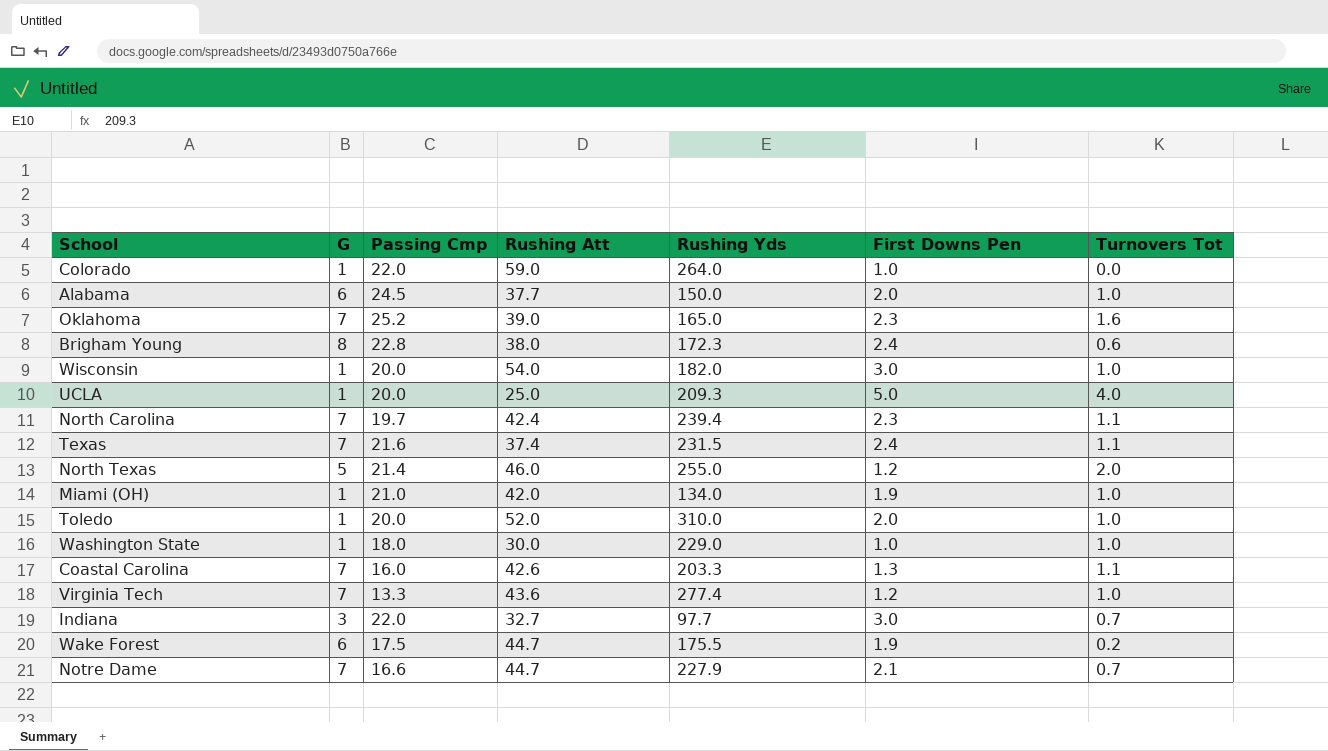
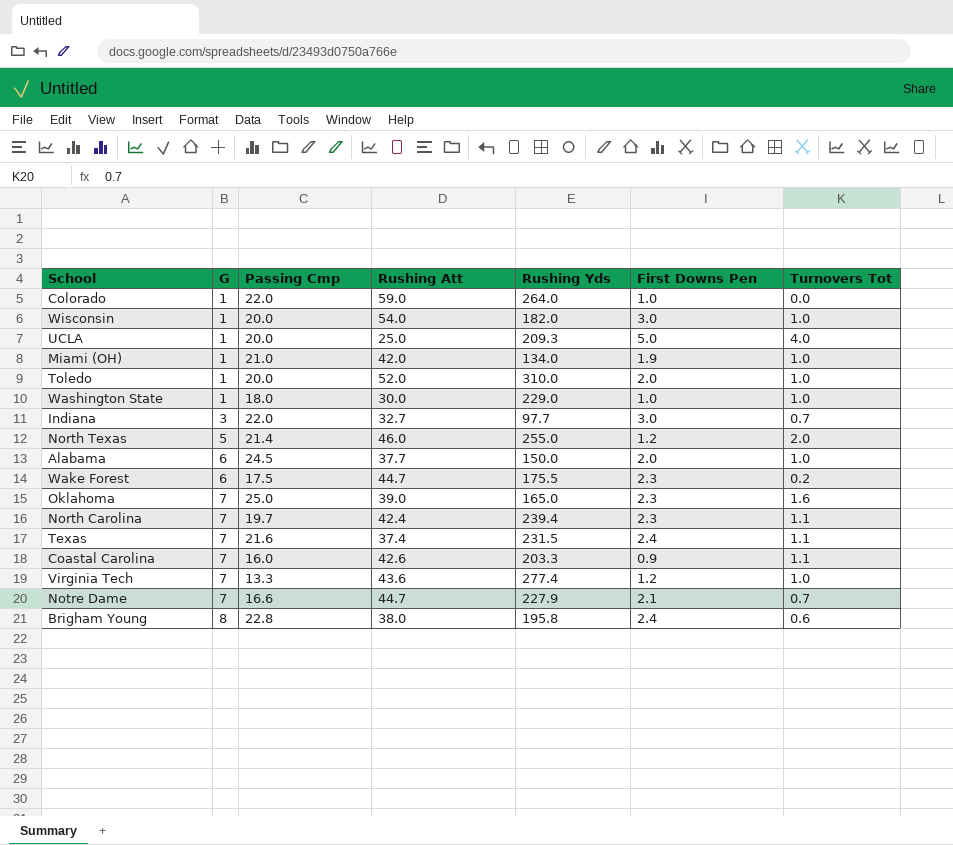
row order: none -> G ascending
Wake Forest | First Downs Pen: 1.9 -> 2.3
Oklahoma | Passing Cmp: 25.2 -> 25.0
Coastal Carolina | First Downs Pen: 1.3 -> 0.9
Brigham Young | Rushing Yds: 172.3 -> 195.8

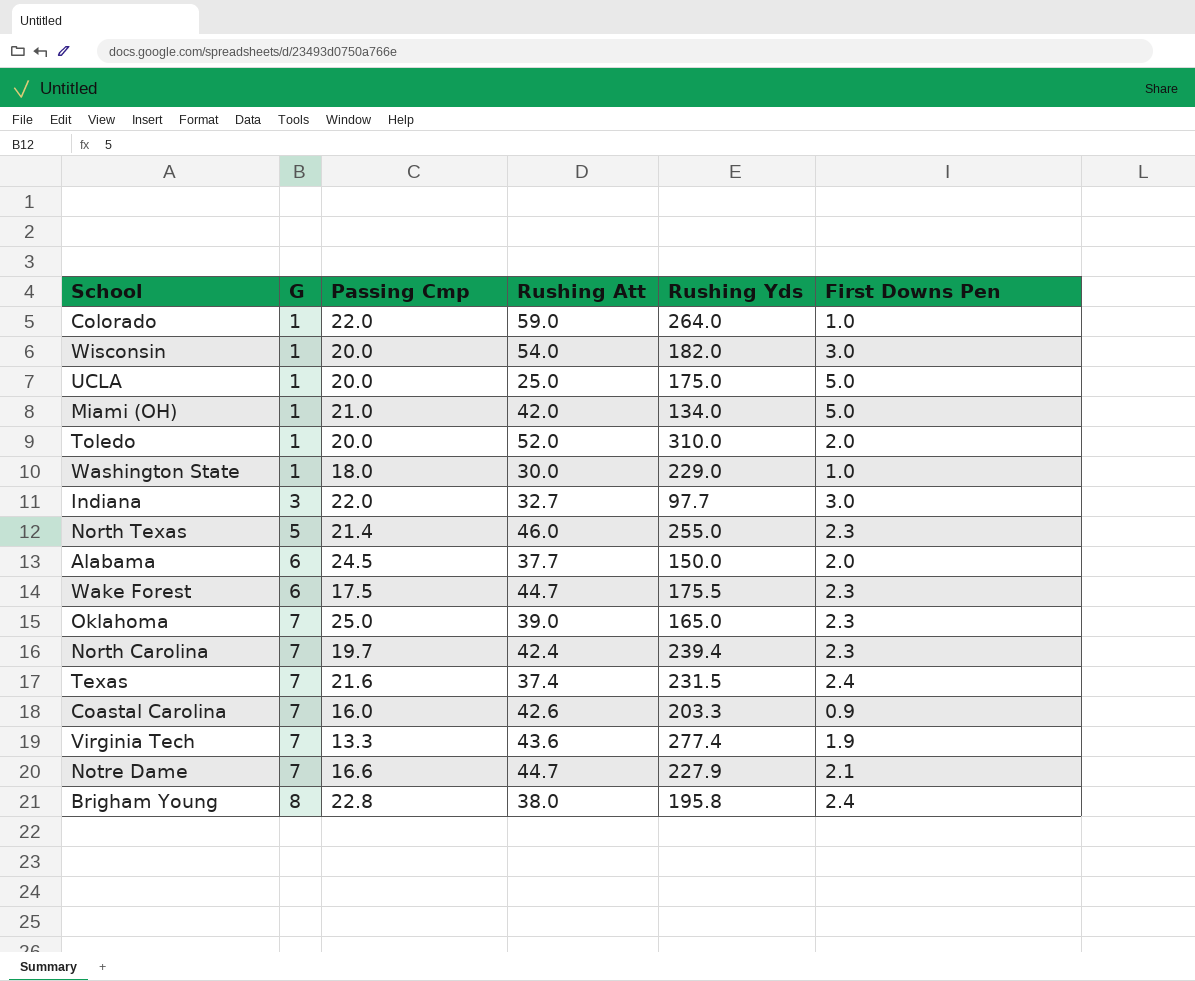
column Turnovers Tot | position: 7 -> none
UCLA | Rushing Yds: 209.3 -> 175.0
Miami (OH) | First Downs Pen: 1.9 -> 5.0
North Texas | First Downs Pen: 1.2 -> 2.3
Virginia Tech | First Downs Pen: 1.2 -> 1.9

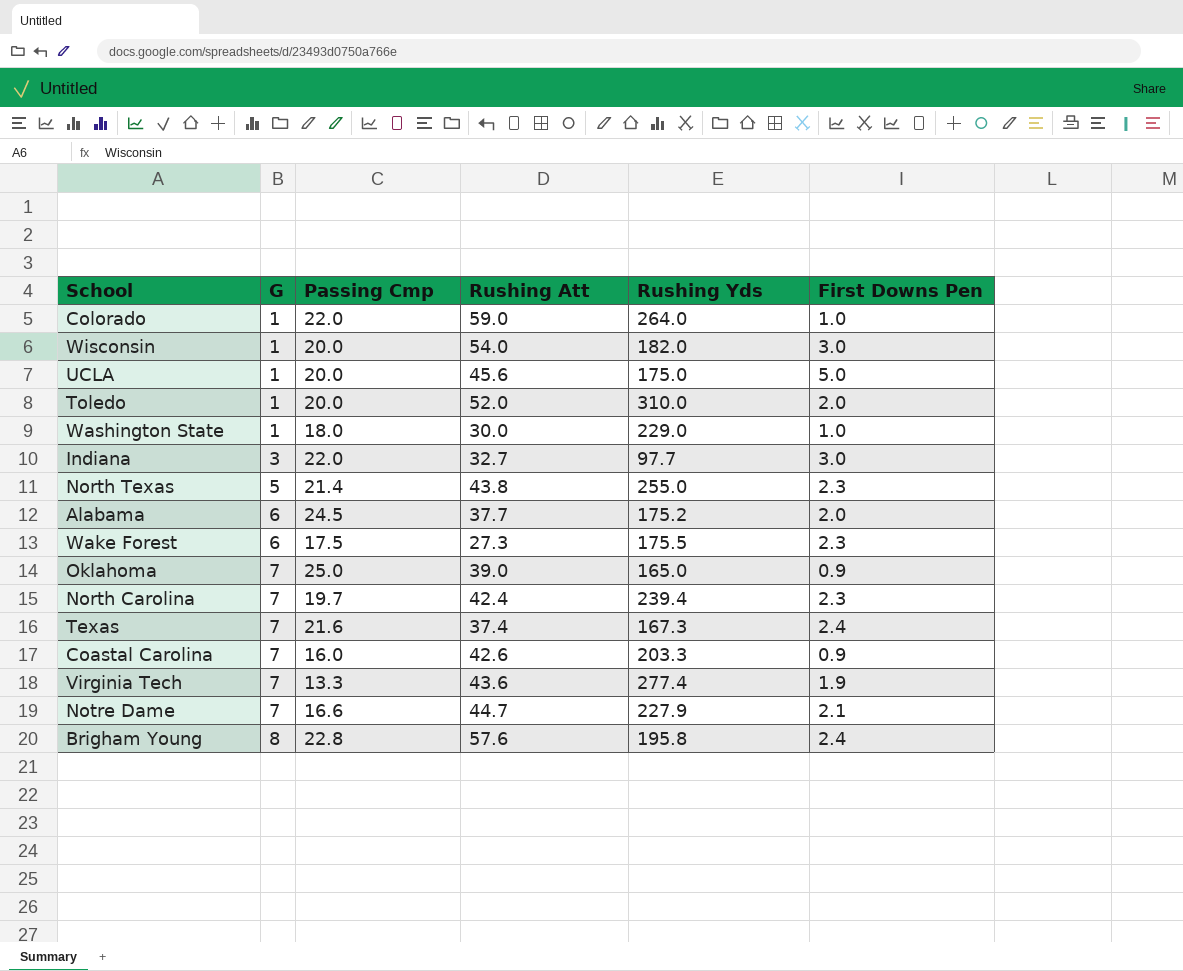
row Miami (OH): 1 | 21.0 | 42.0 | 134.0 | 5.0 -> none
UCLA | Rushing Att: 25.0 -> 45.6
North Texas | Rushing Att: 46.0 -> 43.8
Alabama | Rushing Yds: 150.0 -> 175.2
Wake Forest | Rushing Att: 44.7 -> 27.3
Oklahoma | First Downs Pen: 2.3 -> 0.9
Texas | Rushing Yds: 231.5 -> 167.3
Brigham Young | Rushing Att: 38.0 -> 57.6

